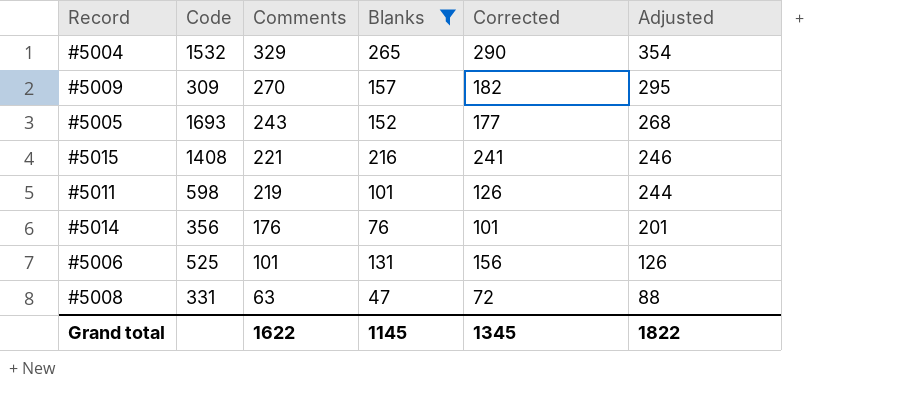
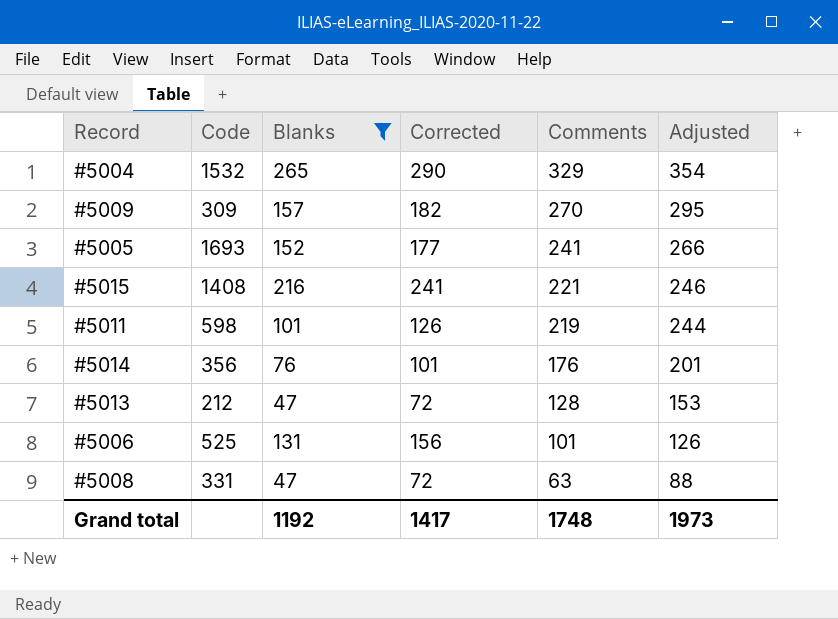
column Comments | position: 3 -> 5
#5005 | Comments: 243 -> 241
#5005 | Adjusted: 268 -> 266
row #5013: none -> 212 | 47 | 72 | 128 | 153
Grand total | Blanks: 1145 -> 1192
Grand total | Corrected: 1345 -> 1417
Grand total | Comments: 1622 -> 1748
Grand total | Adjusted: 1822 -> 1973

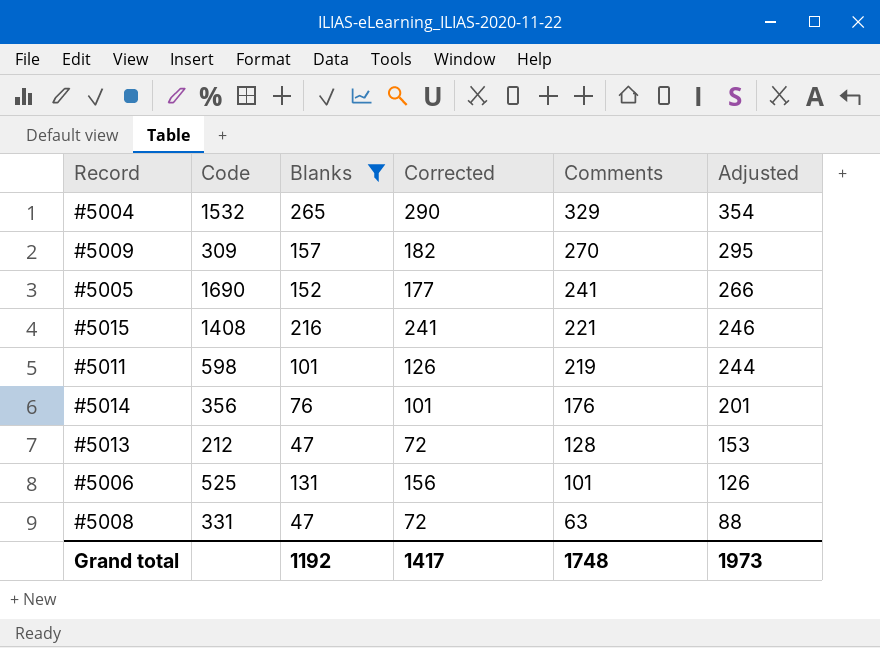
#5005 | Code: 1693 -> 1690

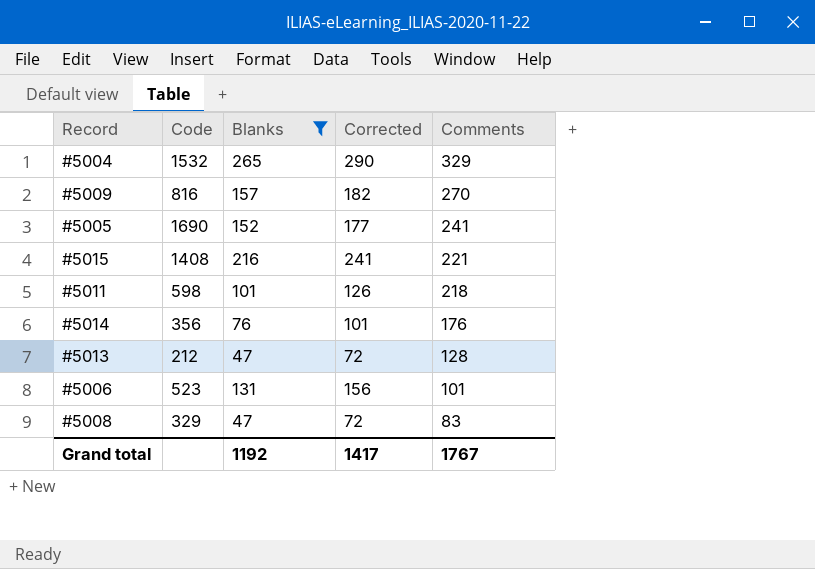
column Adjusted | formula: [Comments] + 25 -> none
#5009 | Code: 309 -> 816
#5011 | Comments: 219 -> 218
#5006 | Code: 525 -> 523
#5008 | Code: 331 -> 329
#5008 | Comments: 63 -> 83
Grand total | Comments: 1748 -> 1767

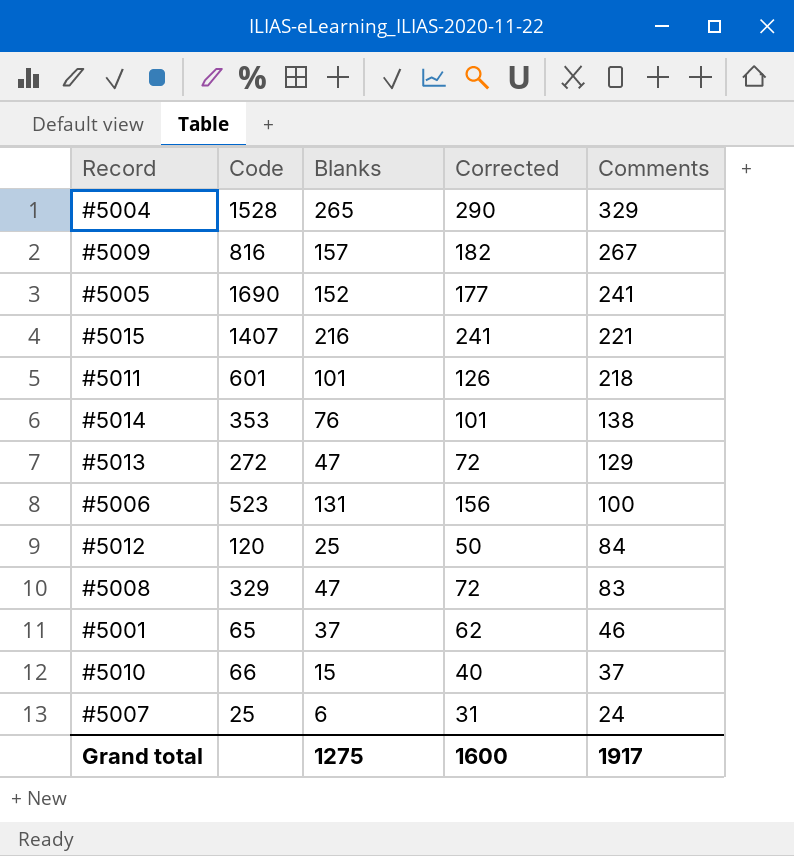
filter: Blanks >= 47 -> none
#5004 | Code: 1532 -> 1528
#5009 | Comments: 270 -> 267
#5015 | Code: 1408 -> 1407
#5011 | Code: 598 -> 601
#5014 | Code: 356 -> 353
#5014 | Comments: 176 -> 138
#5013 | Code: 212 -> 272
#5013 | Comments: 128 -> 129
#5006 | Comments: 101 -> 100
Grand total | Blanks: 1192 -> 1275
Grand total | Corrected: 1417 -> 1600
Grand total | Comments: 1767 -> 1917

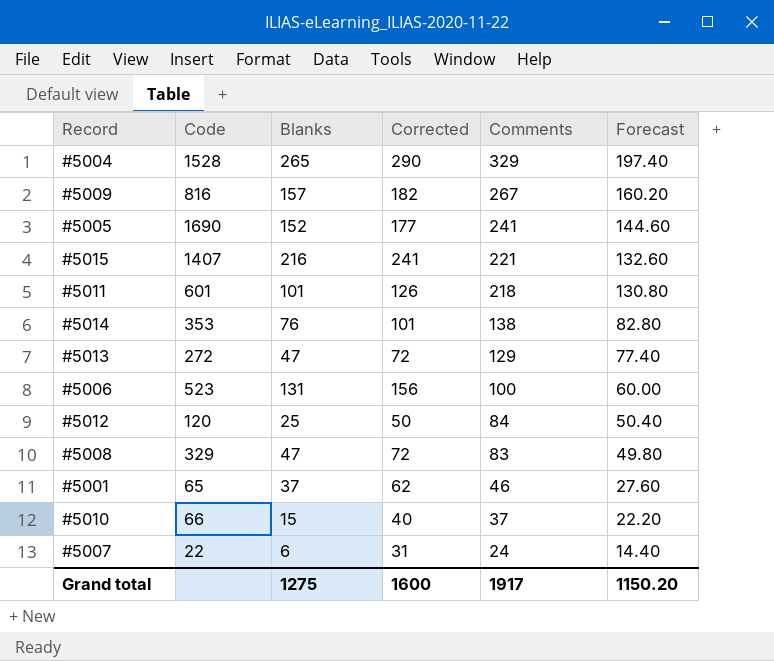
column Forecast | formula: none -> [Comments] * 0.6
#5007 | Code: 25 -> 22

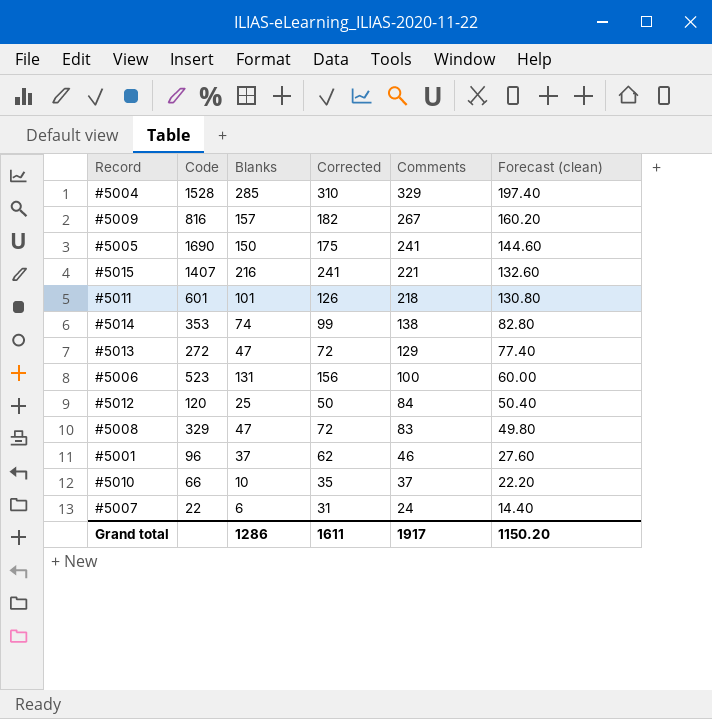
column name: Forecast -> Forecast (clean)
#5004 | Blanks: 265 -> 285
#5004 | Corrected: 290 -> 310
#5005 | Blanks: 152 -> 150
#5005 | Corrected: 177 -> 175
#5014 | Blanks: 76 -> 74
#5014 | Corrected: 101 -> 99
#5001 | Code: 65 -> 96
#5010 | Blanks: 15 -> 10
#5010 | Corrected: 40 -> 35
Grand total | Blanks: 1275 -> 1286
Grand total | Corrected: 1600 -> 1611

